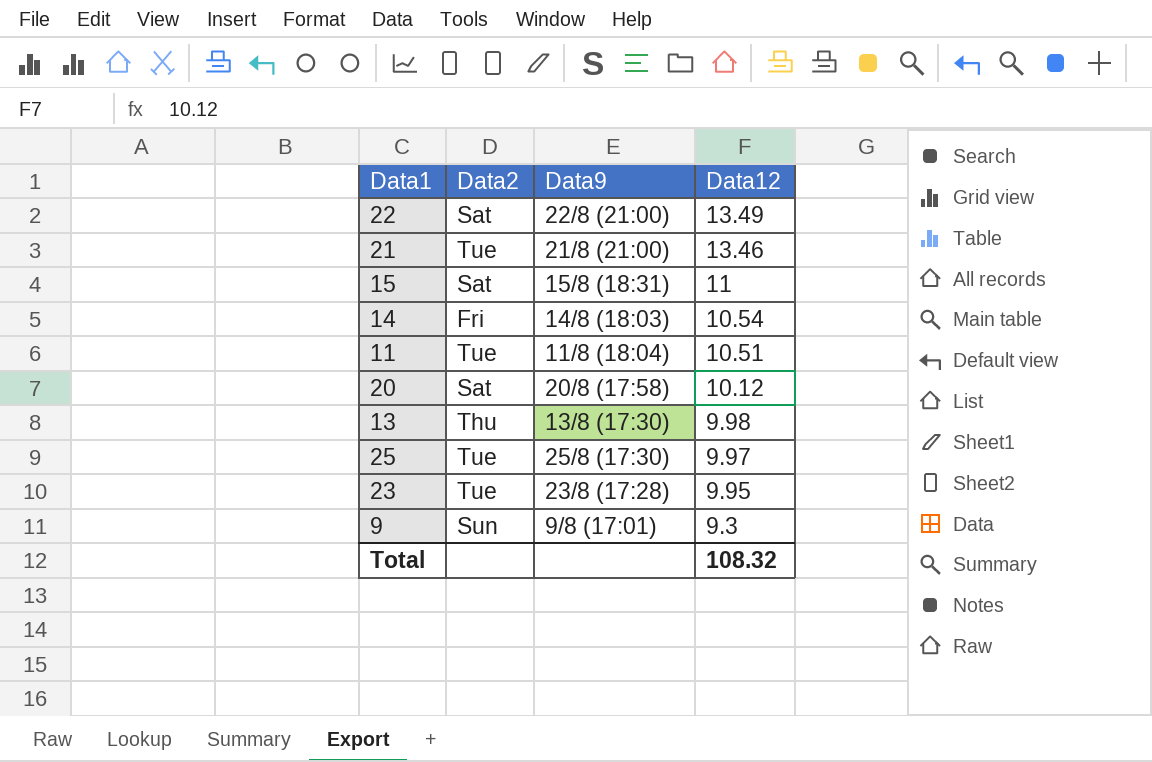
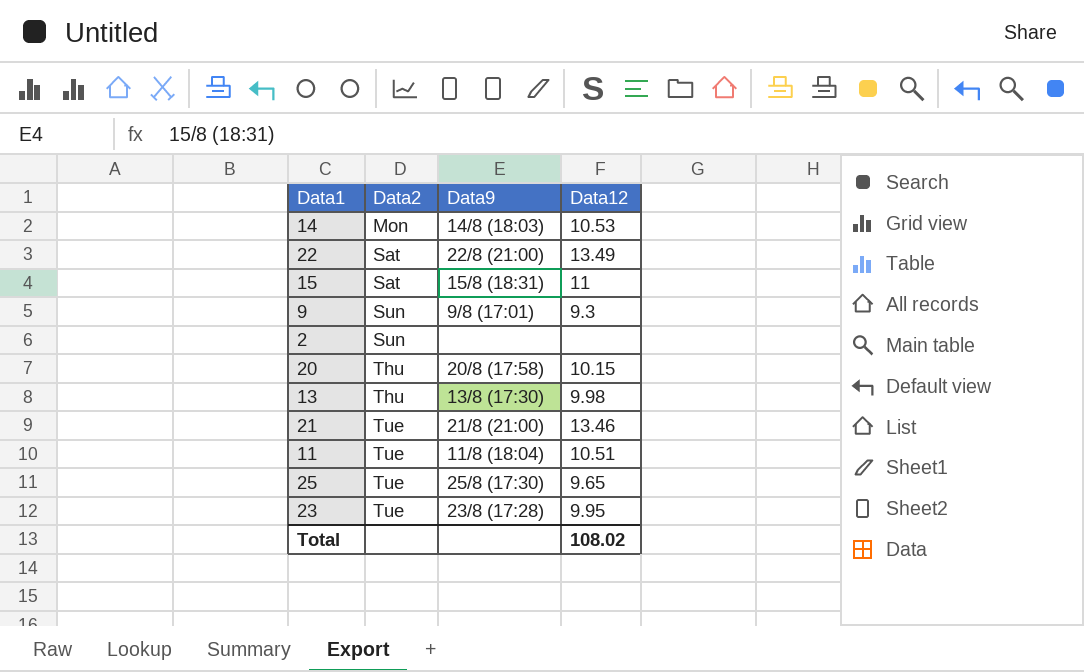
row order: Data12 descending -> Data2 ascending
14 | Data2: Fri -> Mon
14 | Data12: 10.54 -> 10.53
row 2: none -> Sun | none | none
20 | Data2: Sat -> Thu
20 | Data12: 10.12 -> 10.15
25 | Data12: 9.97 -> 9.65
Total | Data12: 108.32 -> 108.02

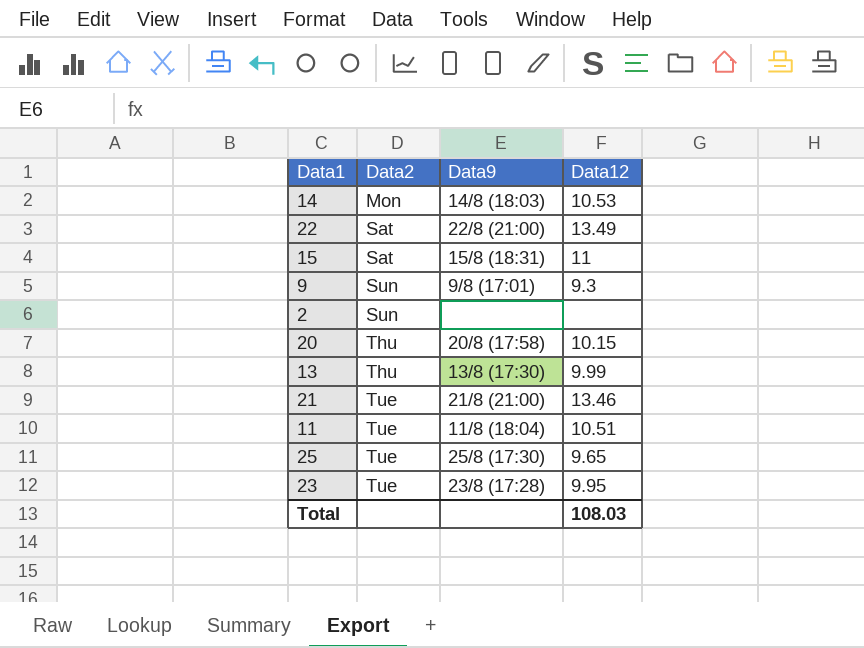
13 | Data12: 9.98 -> 9.99
Total | Data12: 108.02 -> 108.03

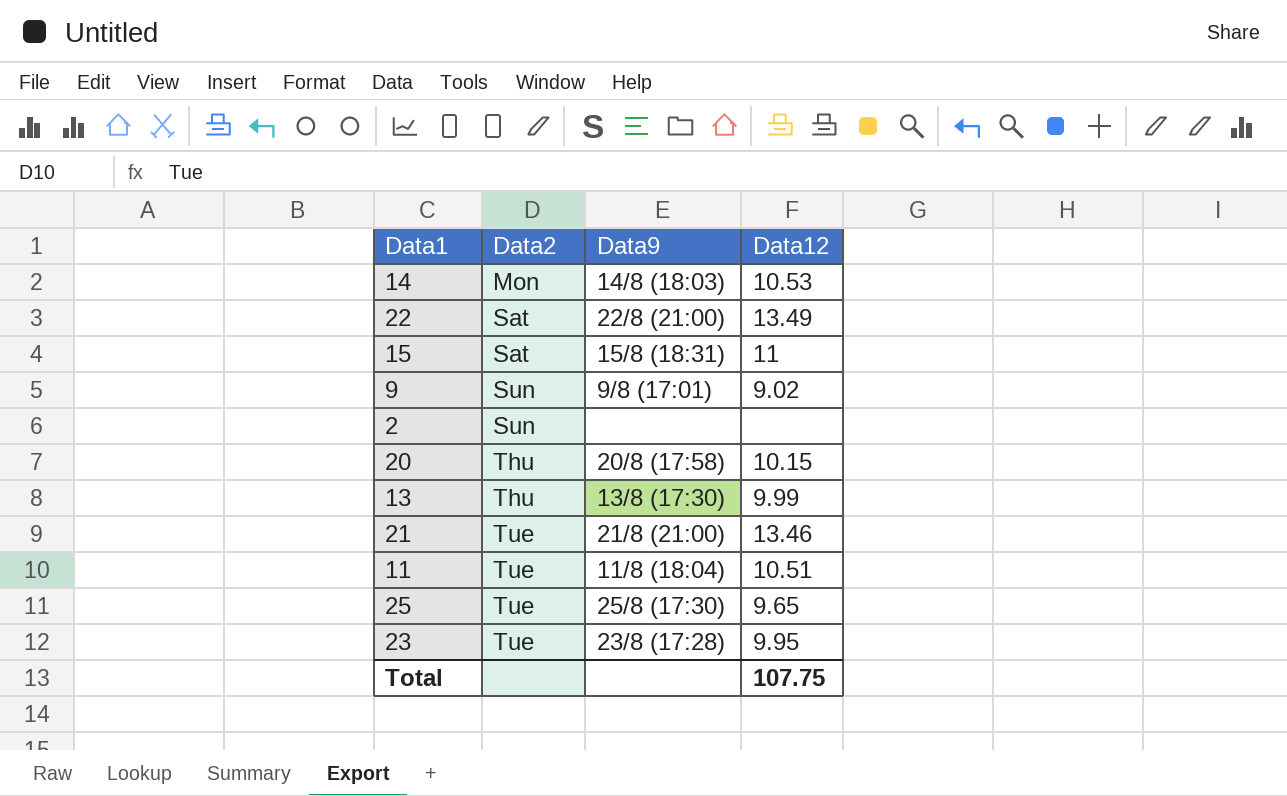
9 | Data12: 9.3 -> 9.02
Total | Data12: 108.03 -> 107.75

